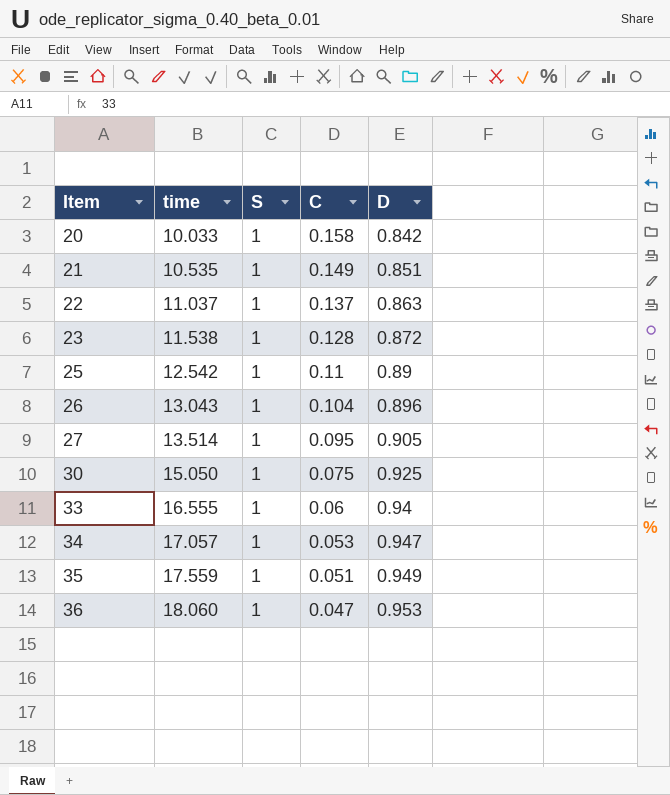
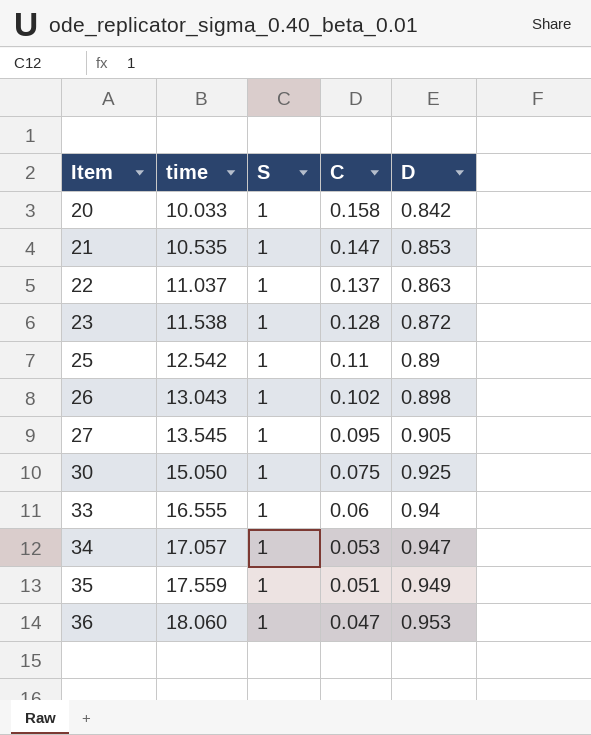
21 | C: 0.149 -> 0.147
21 | D: 0.851 -> 0.853
26 | C: 0.104 -> 0.102
26 | D: 0.896 -> 0.898
27 | time: 13.514 -> 13.545

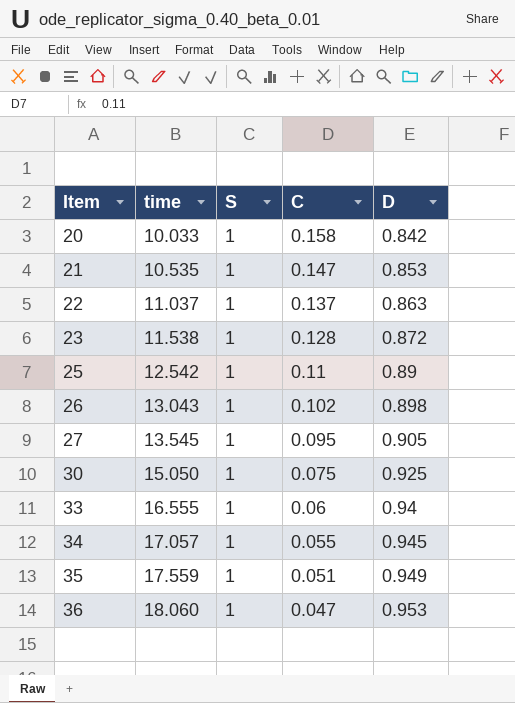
34 | C: 0.053 -> 0.055
34 | D: 0.947 -> 0.945

